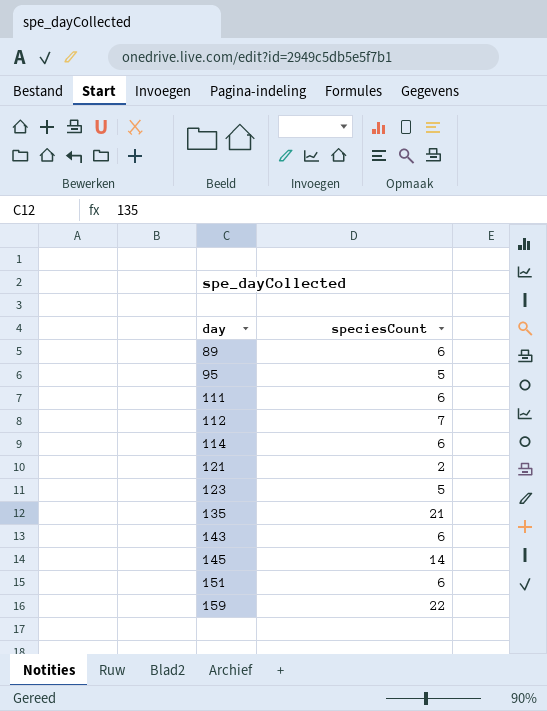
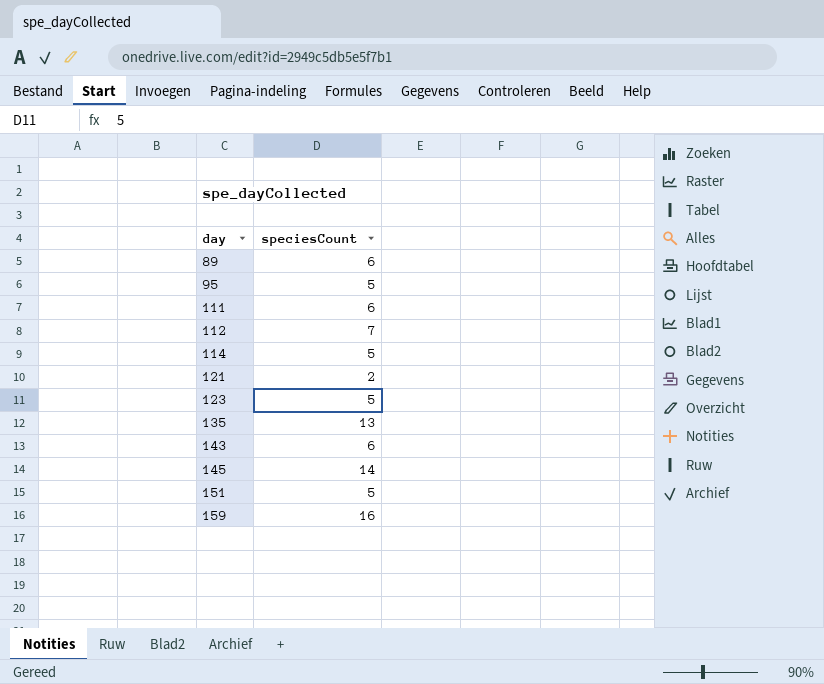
114 | speciesCount: 6 -> 5
135 | speciesCount: 21 -> 13
151 | speciesCount: 6 -> 5
159 | speciesCount: 22 -> 16

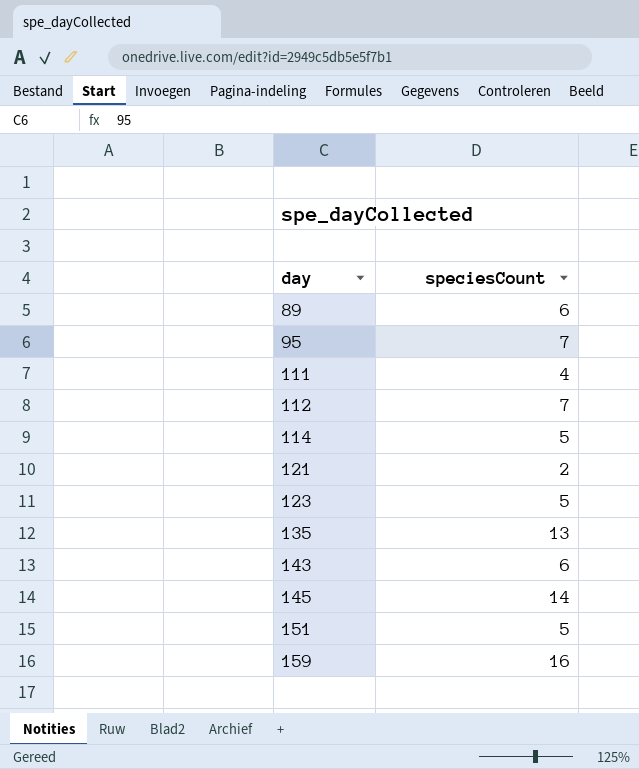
95 | speciesCount: 5 -> 7
111 | speciesCount: 6 -> 4

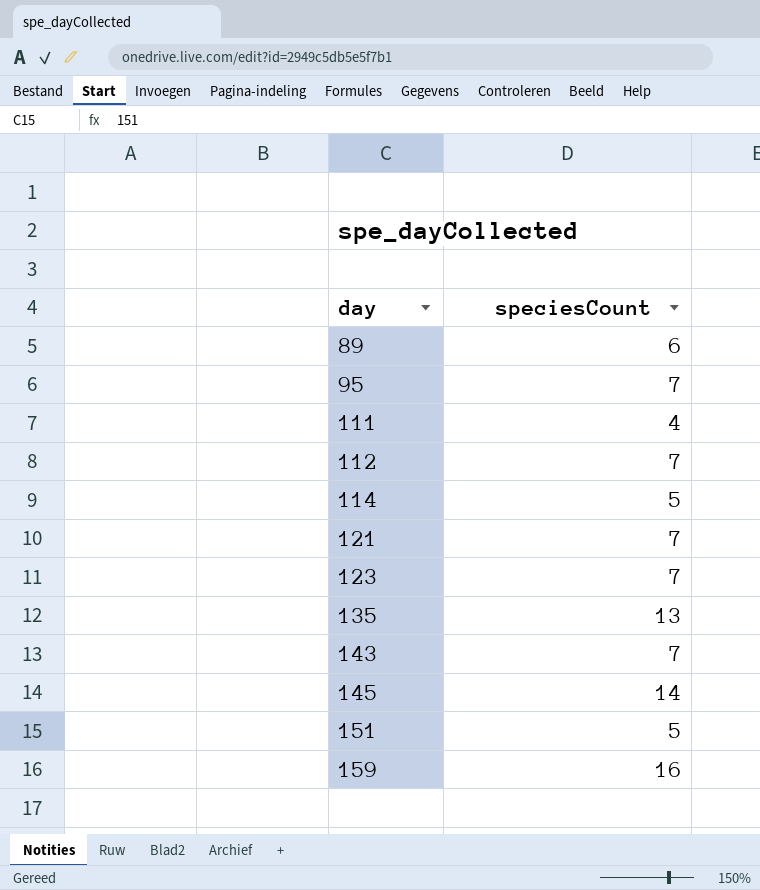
121 | speciesCount: 2 -> 7
123 | speciesCount: 5 -> 7
143 | speciesCount: 6 -> 7

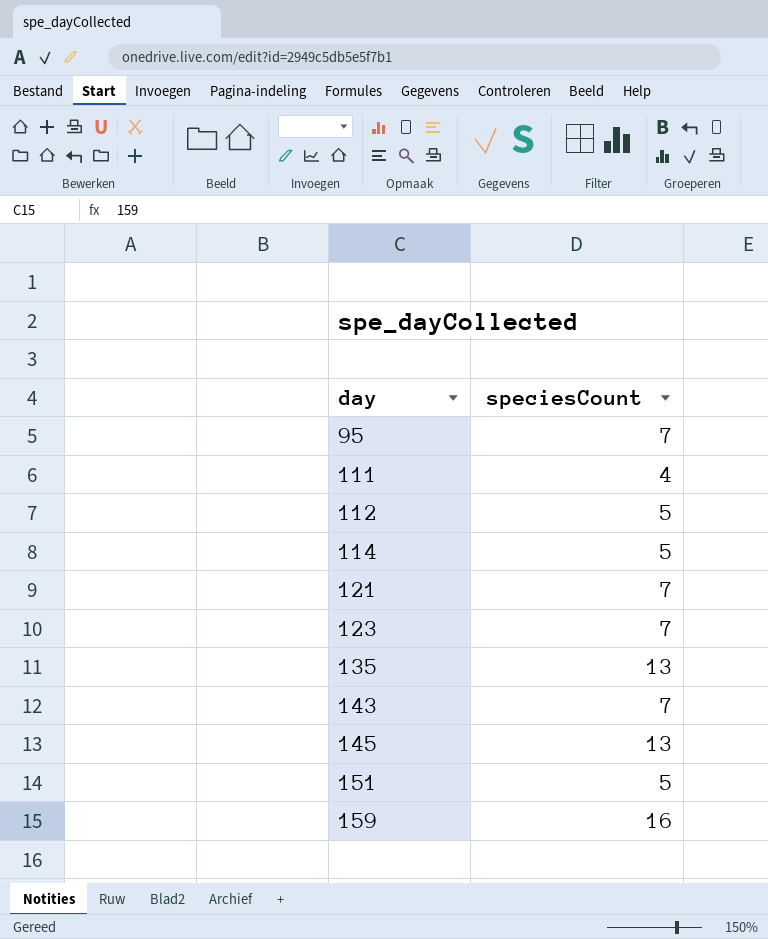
row 89: 6 -> none
112 | speciesCount: 7 -> 5
145 | speciesCount: 14 -> 13

